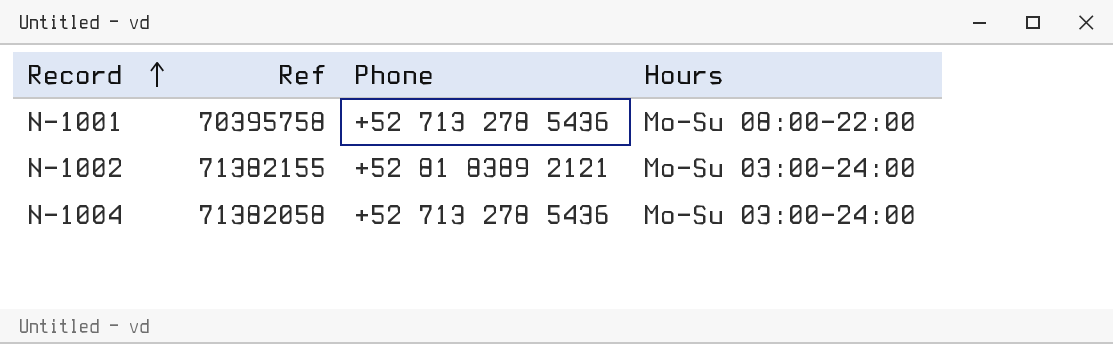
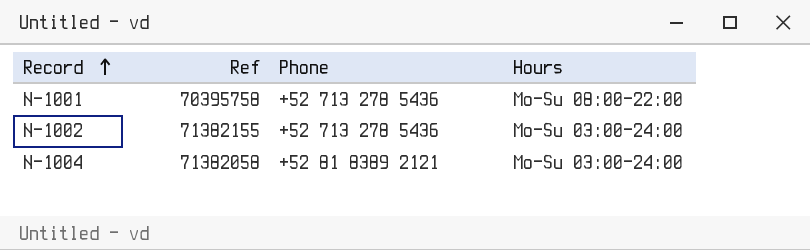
N-1002 | Phone: +52 81 8389 2121 -> +52 713 278 5436
N-1004 | Phone: +52 713 278 5436 -> +52 81 8389 2121

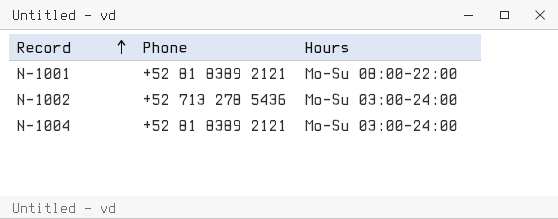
column Ref | position: 2 -> none
N-1001 | Phone: +52 713 278 5436 -> +52 81 8389 2121

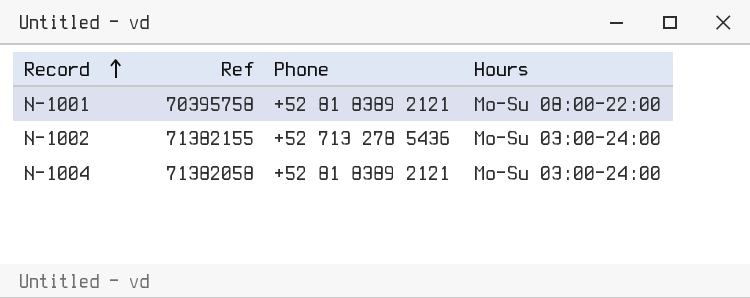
column Ref | position: none -> 2

